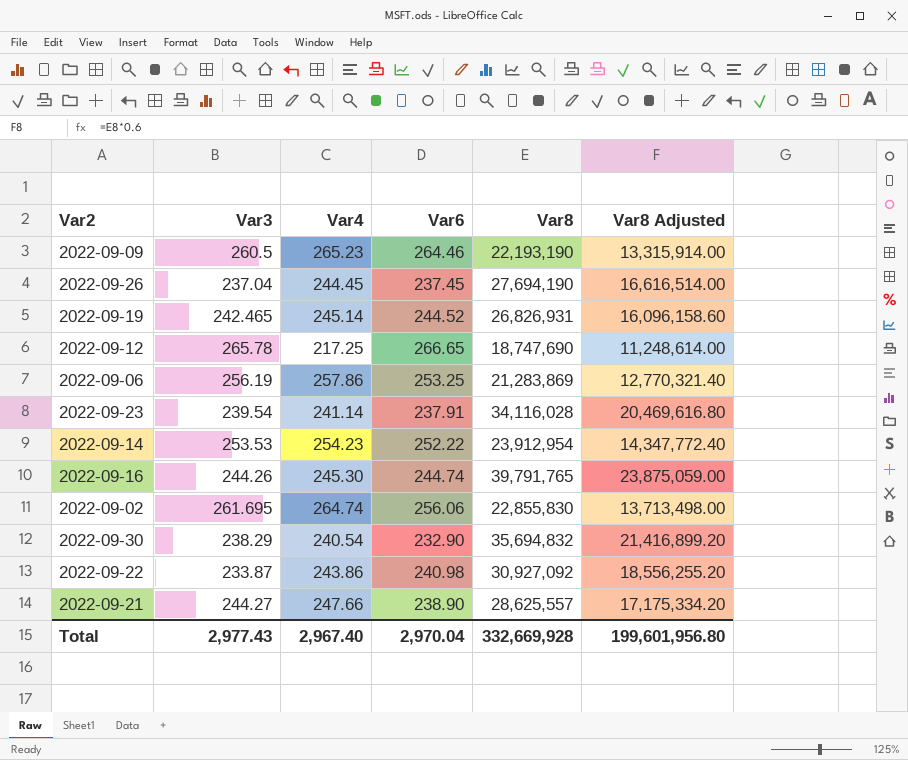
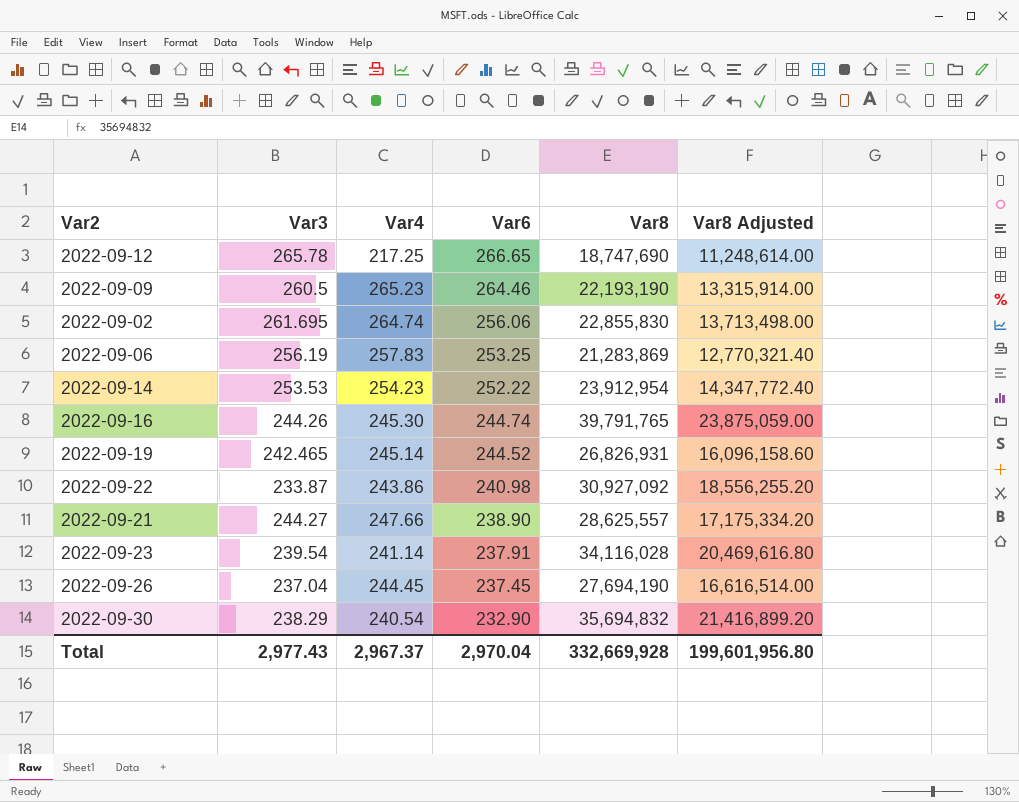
row order: none -> Var6 descending
2022-09-06 | Var4: 257.86 -> 257.83
Total | Var4: 2,967.40 -> 2,967.37

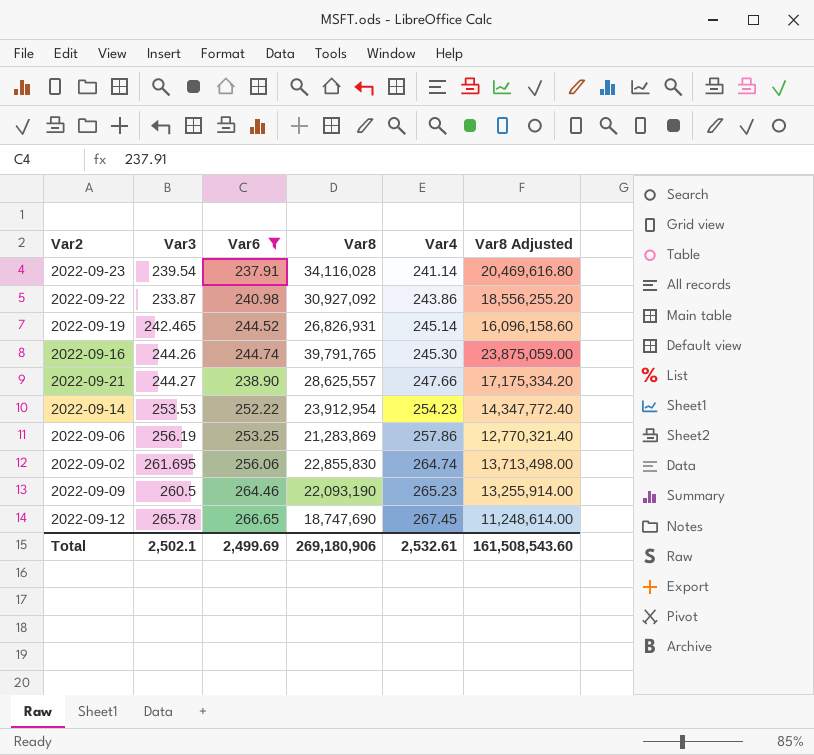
filter: none -> Var6 >= 237.91
row order: Var6 descending -> Var4 ascending
column Var4 | position: 3 -> 5
2022-09-06 | Var4: 257.83 -> 257.86
2022-09-09 | Var8: 22,193,190 -> 22,093,190
2022-09-09 | Var8 Adjusted: 13,315,914.00 -> 13,255,914.00
2022-09-12 | Var4: 217.25 -> 267.45
Total | Var3: 2,977.43 -> 2,502.1
Total | Var6: 2,970.04 -> 2,499.69
Total | Var8: 332,669,928 -> 269,180,906
Total | Var4: 2,967.37 -> 2,532.61
Total | Var8 Adjusted: 199,601,956.80 -> 161,508,543.60

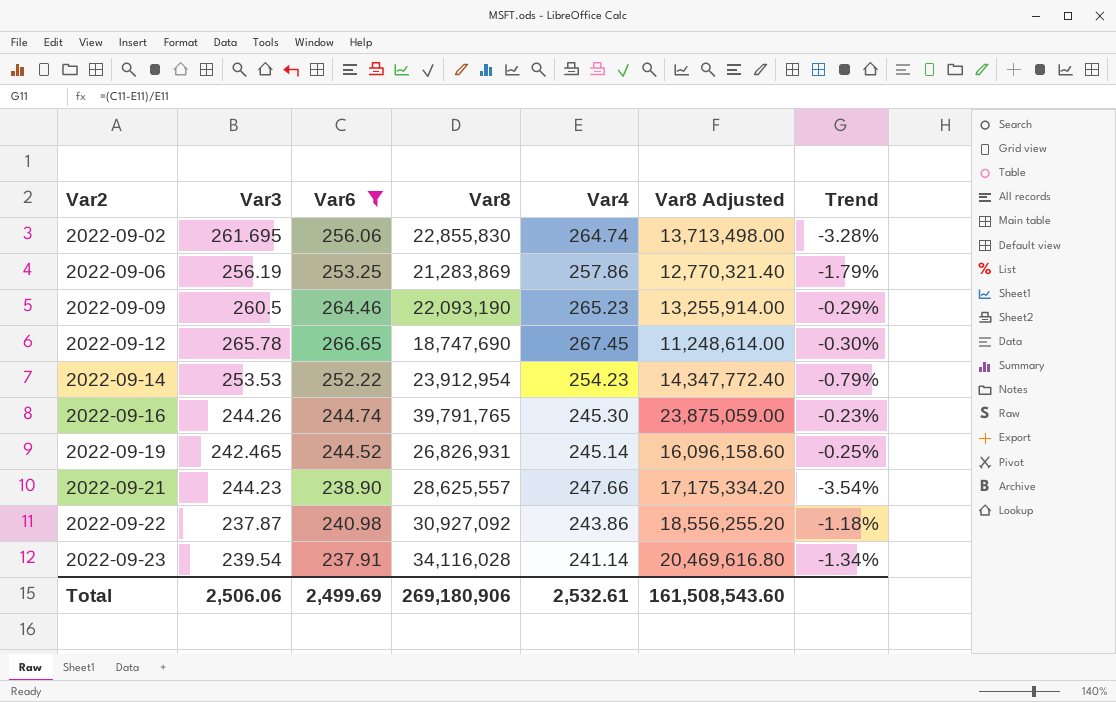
row order: Var4 ascending -> Var2 ascending
column Trend | formula: none -> ([Var6] - [Var4]) / [Var4]
2022-09-21 | Var3: 244.27 -> 244.23
2022-09-22 | Var3: 233.87 -> 237.87
Total | Var3: 2,502.1 -> 2,506.06

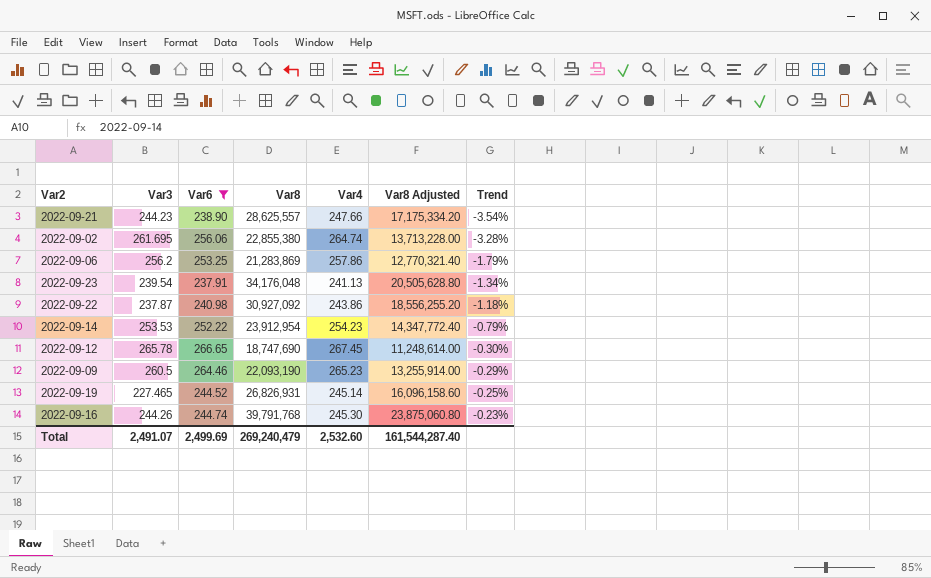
row order: Var2 ascending -> Trend ascending
2022-09-02 | Var8: 22,855,830 -> 22,855,380
2022-09-02 | Var8 Adjusted: 13,713,498.00 -> 13,713,228.00
2022-09-06 | Var3: 256.19 -> 256.2
2022-09-23 | Var8: 34,116,028 -> 34,176,048
2022-09-23 | Var4: 241.14 -> 241.13
2022-09-23 | Var8 Adjusted: 20,469,616.80 -> 20,505,628.80
2022-09-19 | Var3: 242.465 -> 227.465
2022-09-16 | Var8: 39,791,765 -> 39,791,768
2022-09-16 | Var8 Adjusted: 23,875,059.00 -> 23,875,060.80
Total | Var3: 2,506.06 -> 2,491.07
Total | Var8: 269,180,906 -> 269,240,479
Total | Var4: 2,532.61 -> 2,532.60
Total | Var8 Adjusted: 161,508,543.60 -> 161,544,287.40

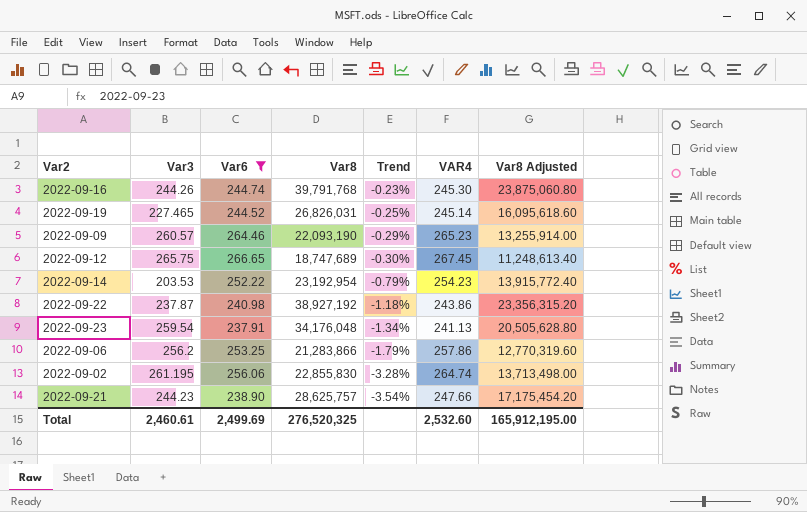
row order: Trend ascending -> Trend descending
column Trend | position: 7 -> 5
column name: Var4 -> VAR4
2022-09-19 | Var8: 26,826,931 -> 26,826,031
2022-09-19 | Var8 Adjusted: 16,096,158.60 -> 16,095,618.60
2022-09-09 | Var3: 260.5 -> 260.57
2022-09-12 | Var3: 265.78 -> 265.75
2022-09-12 | Var8: 18,747,690 -> 18,747,689
2022-09-12 | Var8 Adjusted: 11,248,614.00 -> 11,248,613.40
2022-09-14 | Var3: 253.53 -> 203.53
2022-09-14 | Var8: 23,912,954 -> 23,192,954
2022-09-14 | Var8 Adjusted: 14,347,772.40 -> 13,915,772.40
2022-09-22 | Var8: 30,927,092 -> 38,927,192
2022-09-22 | Var8 Adjusted: 18,556,255.20 -> 23,356,315.20
2022-09-23 | Var3: 239.54 -> 259.54
2022-09-06 | Var8: 21,283,869 -> 21,283,866
2022-09-06 | Var8 Adjusted: 12,770,321.40 -> 12,770,319.60
2022-09-02 | Var3: 261.695 -> 261.195
2022-09-02 | Var8: 22,855,380 -> 22,855,830
2022-09-02 | Var8 Adjusted: 13,713,228.00 -> 13,713,498.00
2022-09-21 | Var8: 28,625,557 -> 28,625,757
2022-09-21 | Var8 Adjusted: 17,175,334.20 -> 17,175,454.20
Total | Var3: 2,491.07 -> 2,460.61
Total | Var8: 269,240,479 -> 276,520,325
Total | Var8 Adjusted: 161,544,287.40 -> 165,912,195.00

